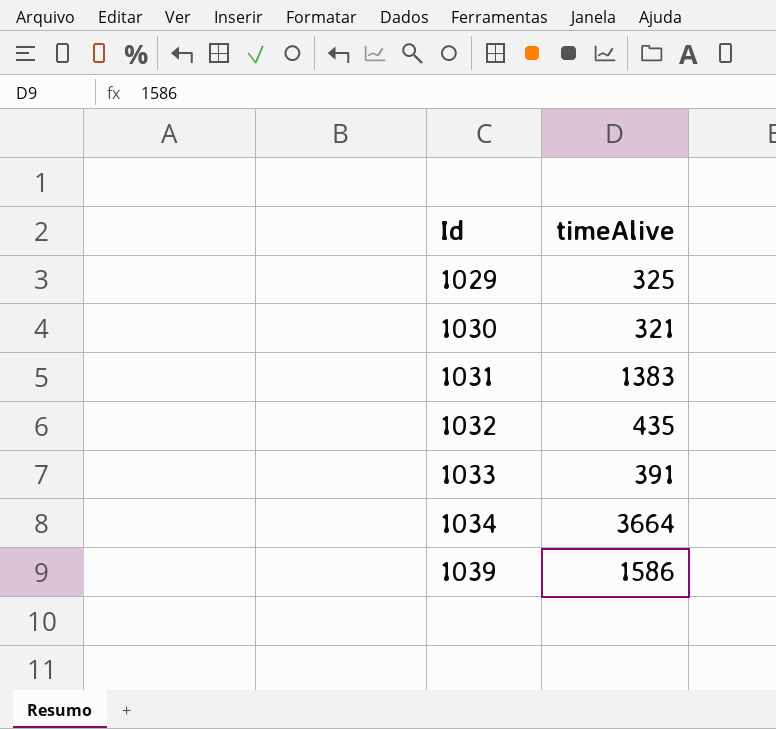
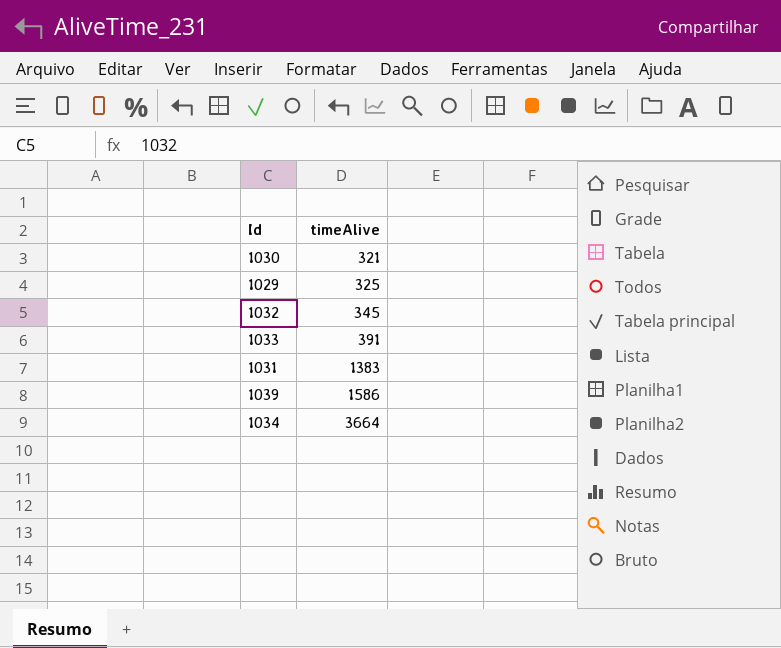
row order: Id ascending -> timeAlive ascending
1032 | timeAlive: 435 -> 345

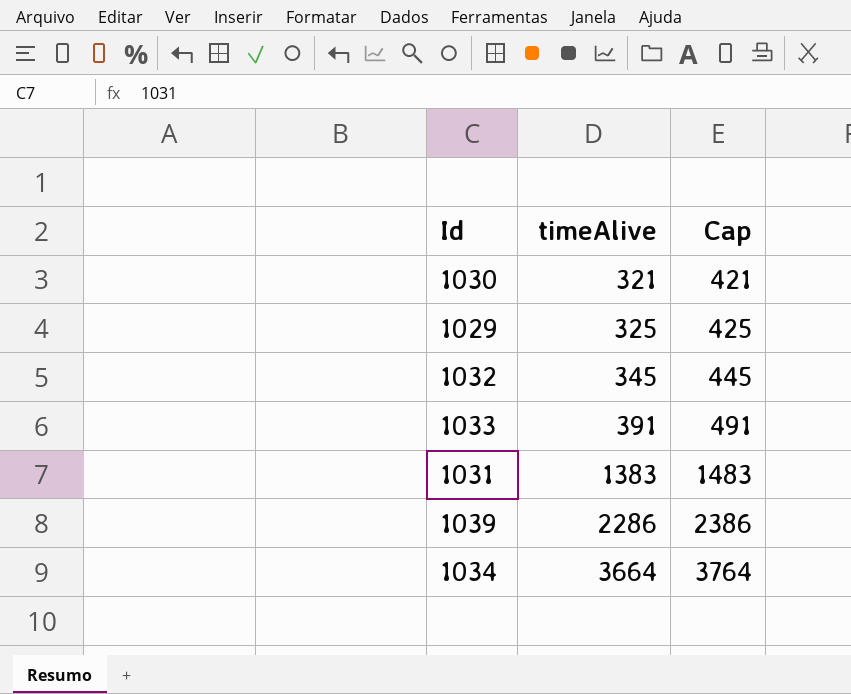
column Cap | formula: none -> [timeAlive] + 100
1039 | timeAlive: 1586 -> 2286

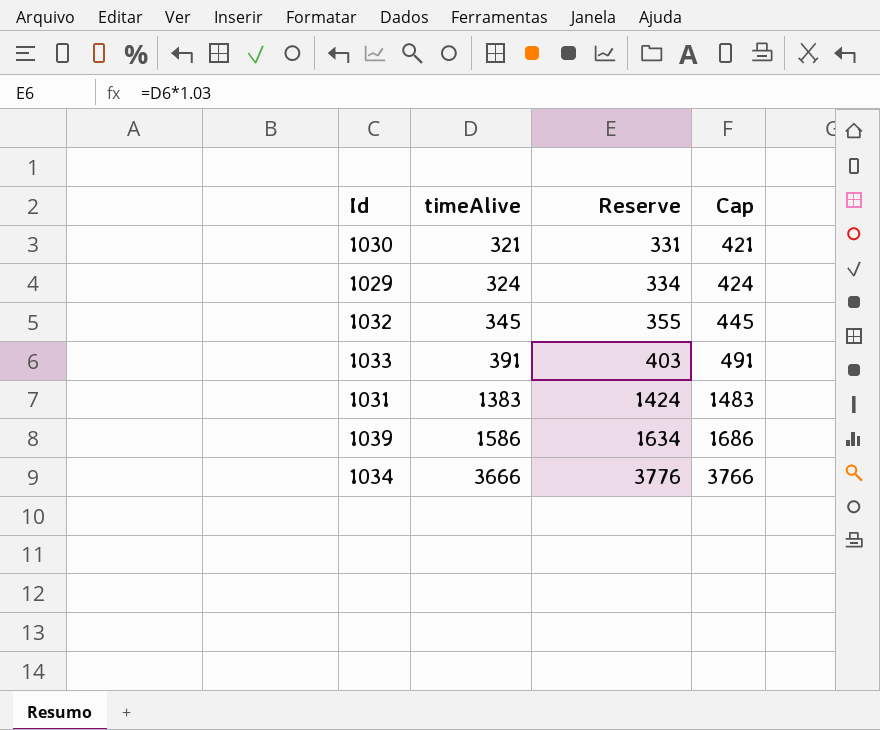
column Reserve | formula: none -> [timeAlive] * 1.03
1029 | timeAlive: 325 -> 324
1029 | Cap: 425 -> 424
1039 | timeAlive: 2286 -> 1586
1039 | Cap: 2386 -> 1686
1034 | timeAlive: 3664 -> 3666
1034 | Cap: 3764 -> 3766

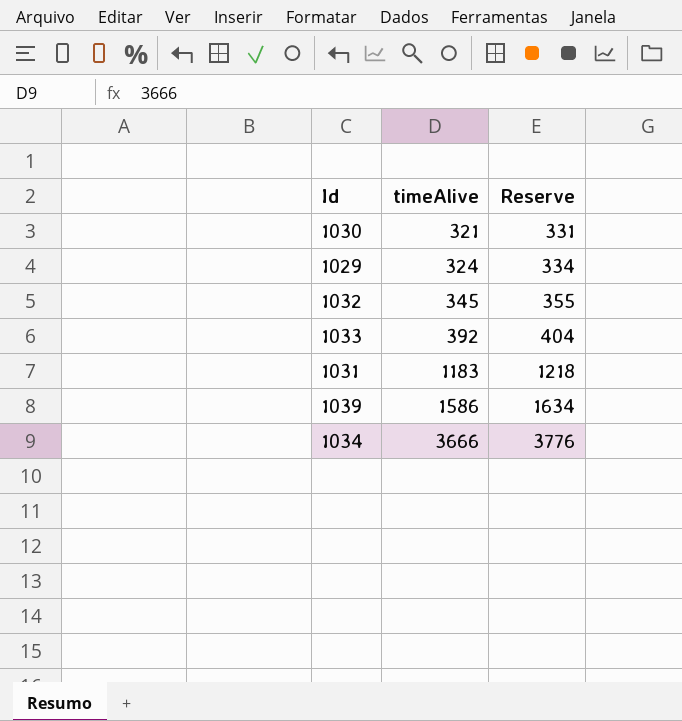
column Cap | formula: [timeAlive] + 100 -> none
1033 | timeAlive: 391 -> 392
1033 | Reserve: 403 -> 404
1031 | timeAlive: 1383 -> 1183
1031 | Reserve: 1424 -> 1218

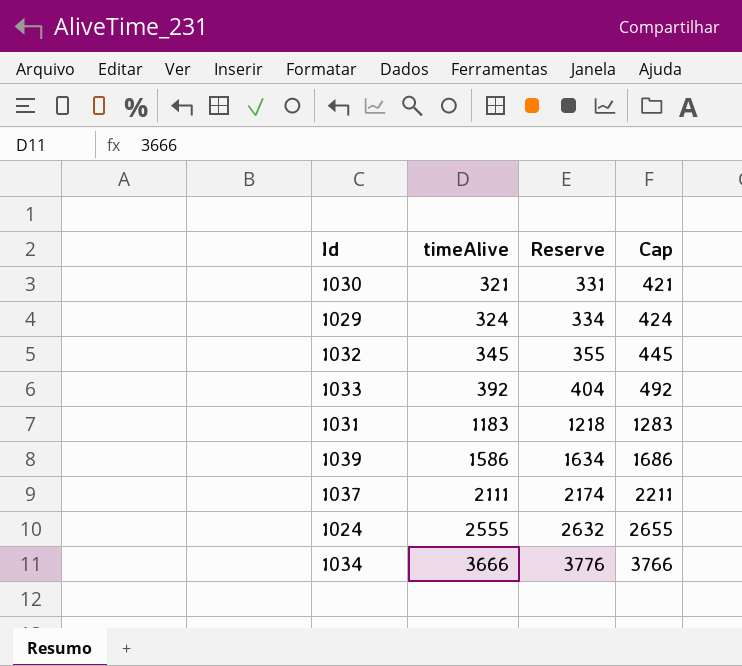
column Cap | formula: none -> [timeAlive] + 100
row 1037: none -> 2111 | 2174 | 2211
row 1024: none -> 2555 | 2632 | 2655

